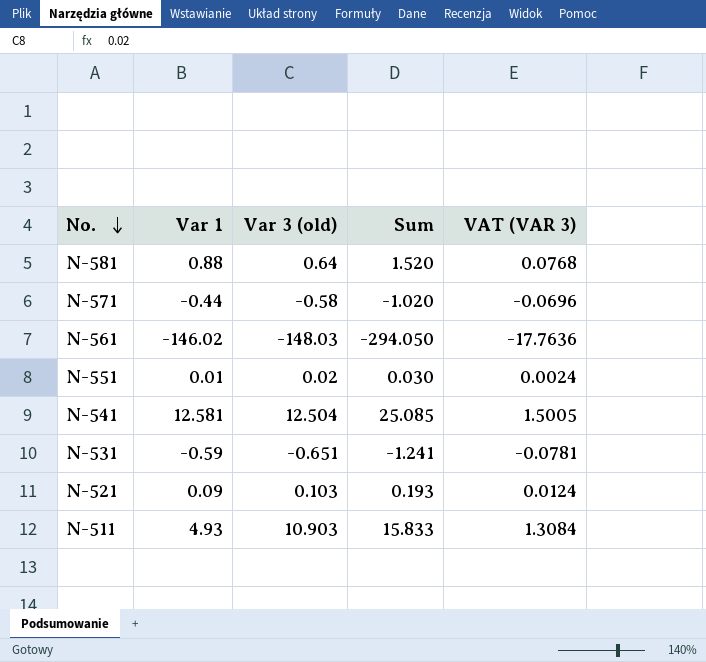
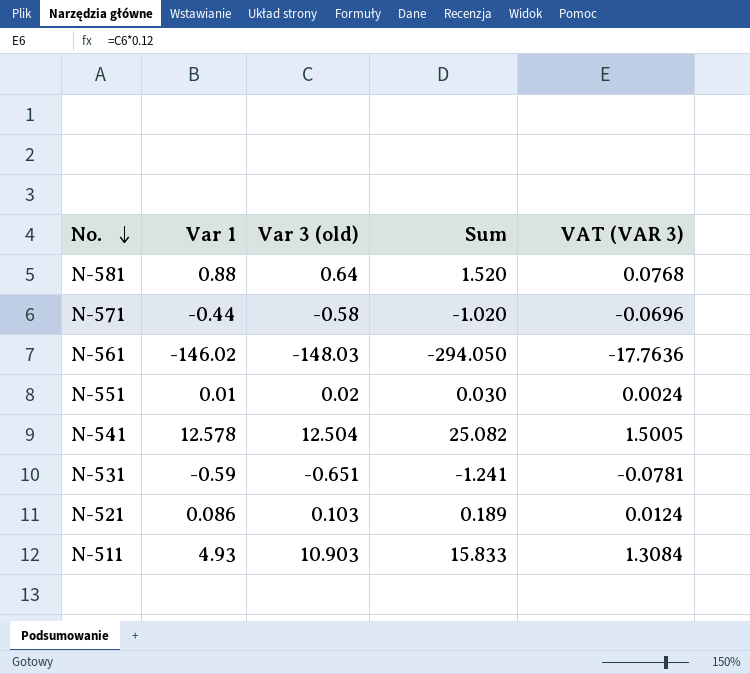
N-541 | Var 1: 12.581 -> 12.578
N-541 | Sum: 25.085 -> 25.082
N-521 | Var 1: 0.09 -> 0.086
N-521 | Sum: 0.193 -> 0.189

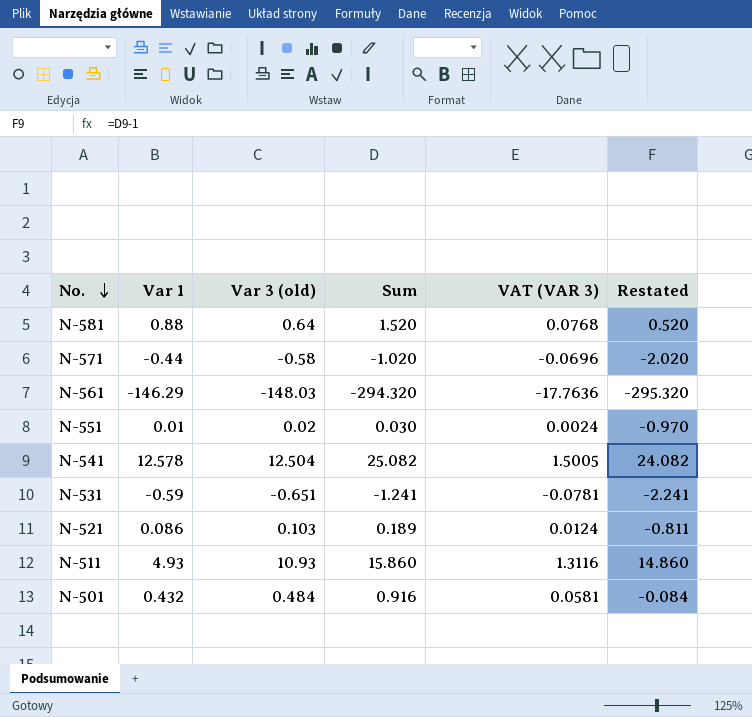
column Restated | formula: none -> [Sum] - 1
N-561 | Var 1: -146.02 -> -146.29
N-561 | Sum: -294.050 -> -294.320
N-511 | Var 3 (old): 10.903 -> 10.93
N-511 | Sum: 15.833 -> 15.860
N-511 | VAT (VAR 3): 1.3084 -> 1.3116
row N-501: none -> 0.432 | 0.484 | 0.916 | 0.0581 | -0.084

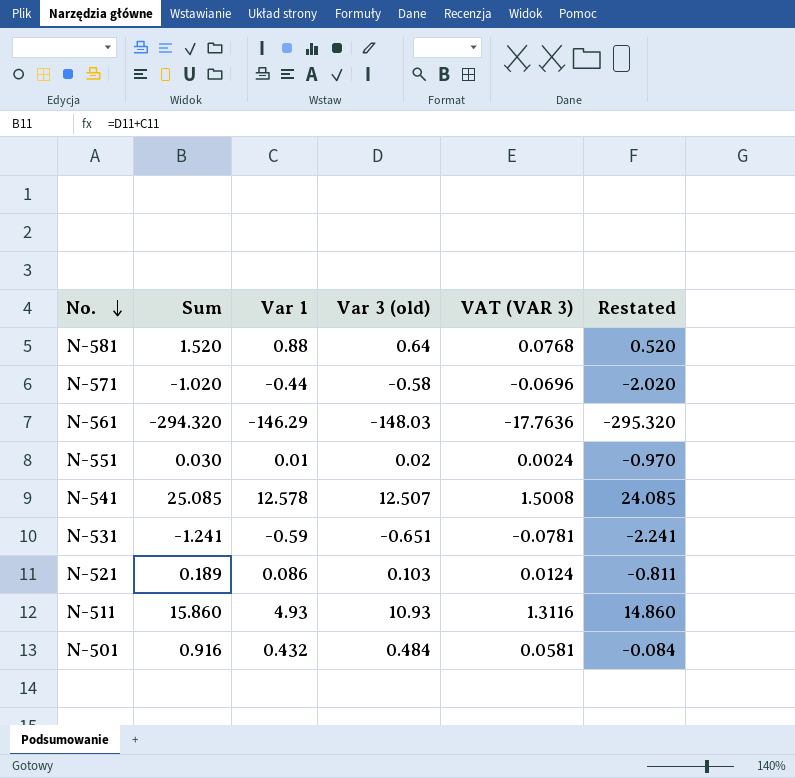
column Sum | position: 4 -> 2
N-541 | Sum: 25.082 -> 25.085
N-541 | Var 3 (old): 12.504 -> 12.507
N-541 | VAT (VAR 3): 1.5005 -> 1.5008
N-541 | Restated: 24.082 -> 24.085

